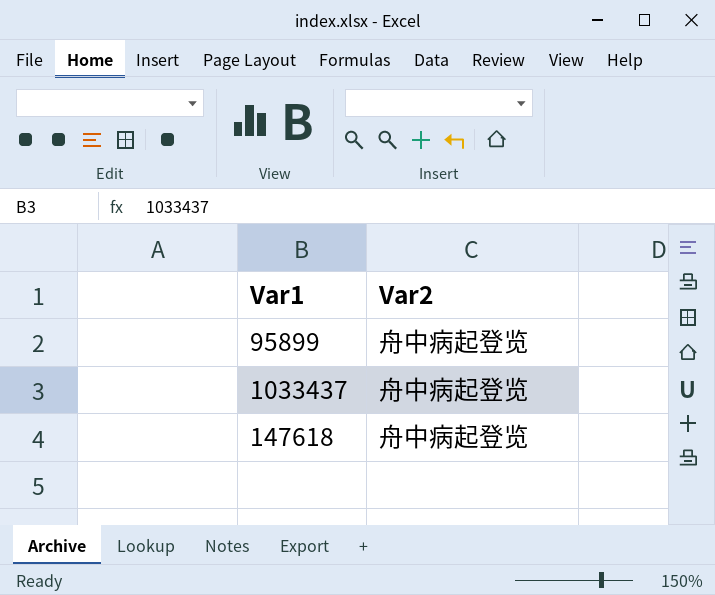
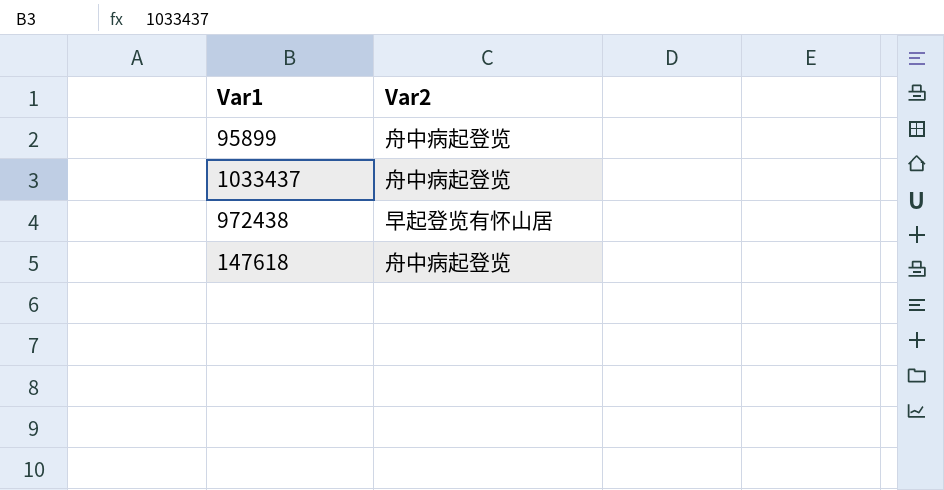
row 972438: none -> 早起登览有怀山居

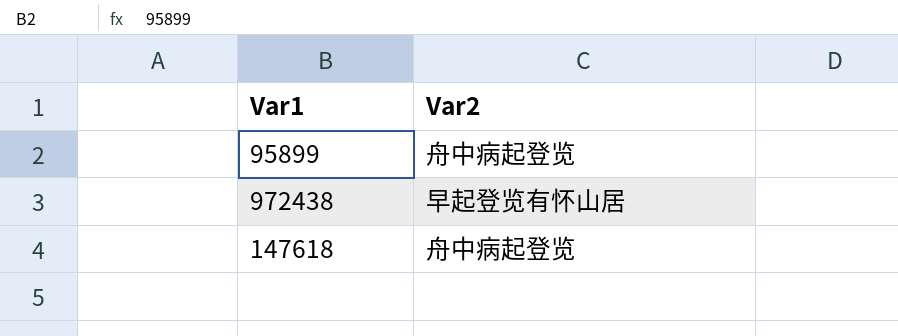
row 1033437: 舟中病起登览 -> none

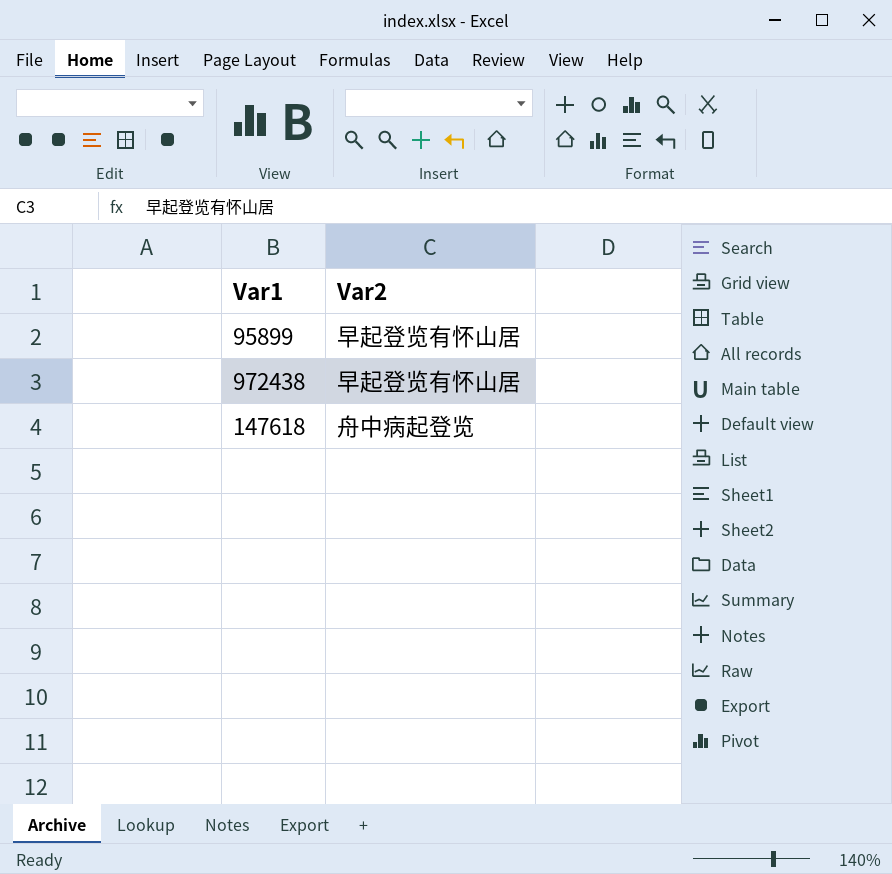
95899 | Var2: 舟中病起登览 -> 早起登览有怀山居

